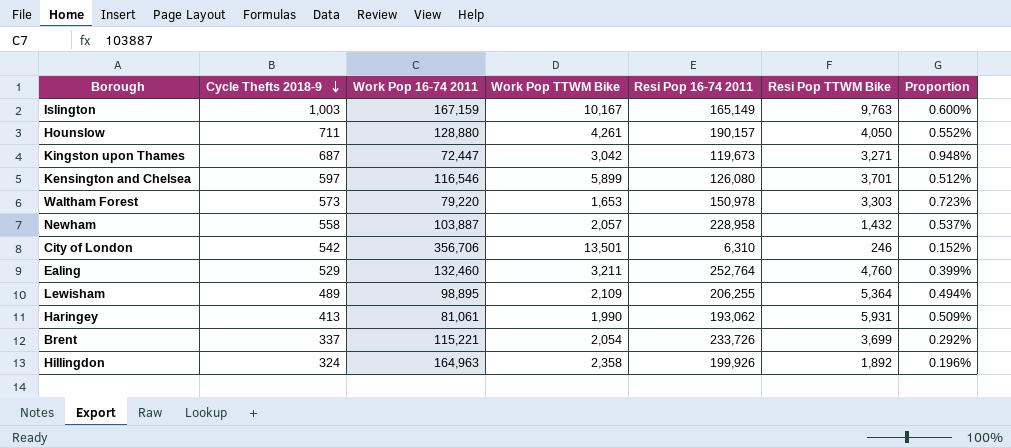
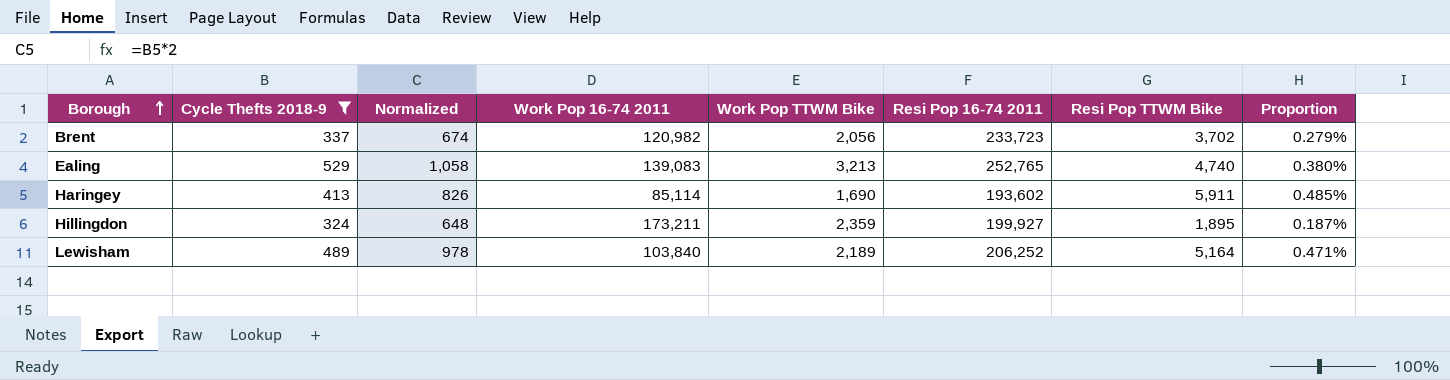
filter: none -> Cycle Thefts 2018-9 <= 529
row order: Cycle Thefts 2018-9 descending -> Borough ascending
column Normalized | formula: none -> [Cycle Thefts 2018-9] * 2
Brent | Work Pop 16-74 2011: 115,221 -> 120,982
Brent | Work Pop TTWM Bike: 2,054 -> 2,056
Brent | Resi Pop 16-74 2011: 233,726 -> 233,723
Brent | Resi Pop TTWM Bike: 3,699 -> 3,702
Brent | Proportion: 0.292% -> 0.279%
Ealing | Work Pop 16-74 2011: 132,460 -> 139,083
Ealing | Work Pop TTWM Bike: 3,211 -> 3,213
Ealing | Resi Pop 16-74 2011: 252,764 -> 252,765
Ealing | Resi Pop TTWM Bike: 4,760 -> 4,740
Ealing | Proportion: 0.399% -> 0.380%
Haringey | Work Pop 16-74 2011: 81,061 -> 85,114
Haringey | Work Pop TTWM Bike: 1,990 -> 1,690
Haringey | Resi Pop 16-74 2011: 193,062 -> 193,602
Haringey | Resi Pop TTWM Bike: 5,931 -> 5,911
Haringey | Proportion: 0.509% -> 0.485%
Hillingdon | Work Pop 16-74 2011: 164,963 -> 173,211
Hillingdon | Work Pop TTWM Bike: 2,358 -> 2,359
Hillingdon | Resi Pop 16-74 2011: 199,926 -> 199,927
Hillingdon | Resi Pop TTWM Bike: 1,892 -> 1,895
Hillingdon | Proportion: 0.196% -> 0.187%
Lewisham | Work Pop 16-74 2011: 98,895 -> 103,840
Lewisham | Work Pop TTWM Bike: 2,109 -> 2,189
Lewisham | Resi Pop 16-74 2011: 206,255 -> 206,252
Lewisham | Resi Pop TTWM Bike: 5,364 -> 5,164
Lewisham | Proportion: 0.494% -> 0.471%

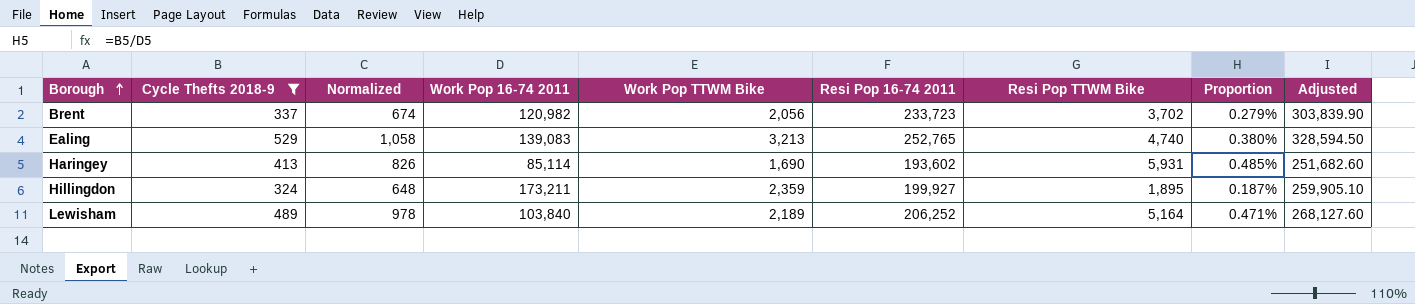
column Adjusted | formula: none -> [Resi Pop 16-74 2011] * 1.3
Haringey | Resi Pop TTWM Bike: 5,911 -> 5,931

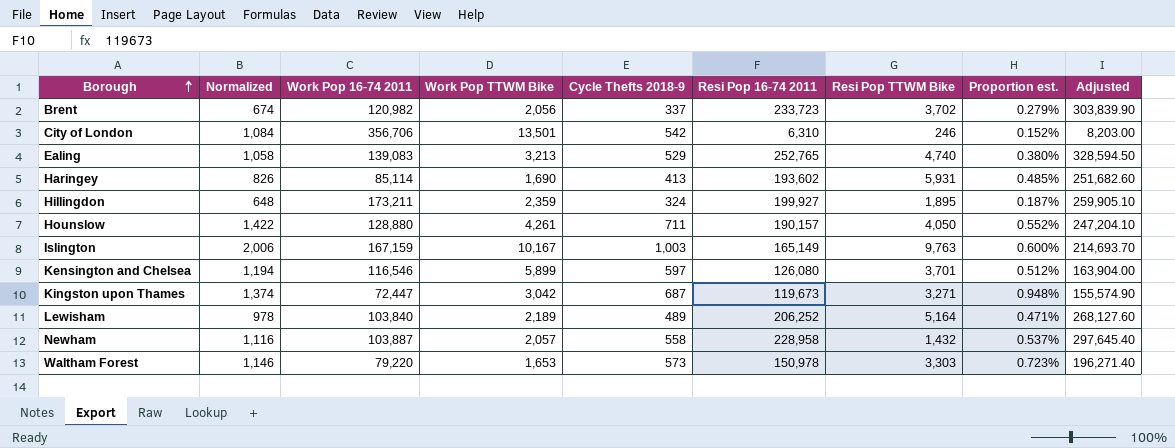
filter: Cycle Thefts 2018-9 <= 529 -> none
column Cycle Thefts 2018-9 | position: 2 -> 5
column name: Proportion -> Proportion est.

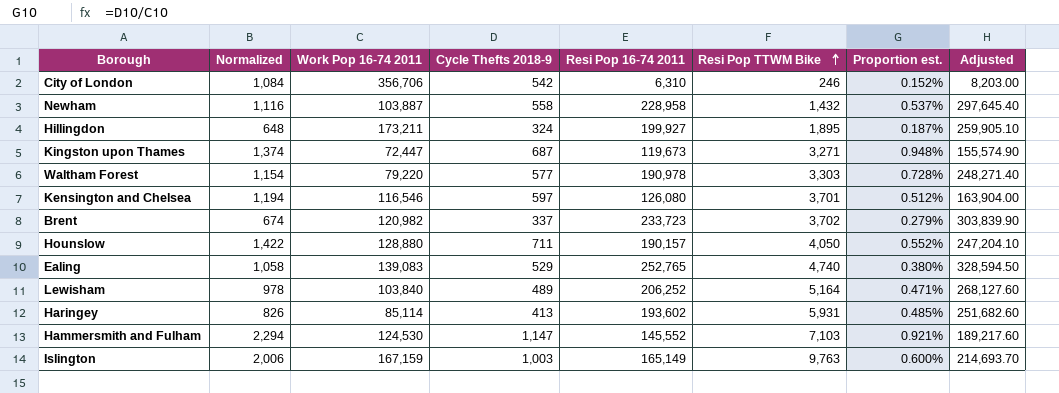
row order: Borough ascending -> Resi Pop TTWM Bike ascending
column Work Pop TTWM Bike | position: 4 -> none
Waltham Forest | Normalized: 1,146 -> 1,154
Waltham Forest | Cycle Thefts 2018-9: 573 -> 577
Waltham Forest | Resi Pop 16-74 2011: 150,978 -> 190,978
Waltham Forest | Proportion est.: 0.723% -> 0.728%
Waltham Forest | Adjusted: 196,271.40 -> 248,271.40
row Hammersmith and Fulham: none -> 2,294 | 124,530 | 1,147 | 145,552 | 7,103 | 0.921% | 189,217.60

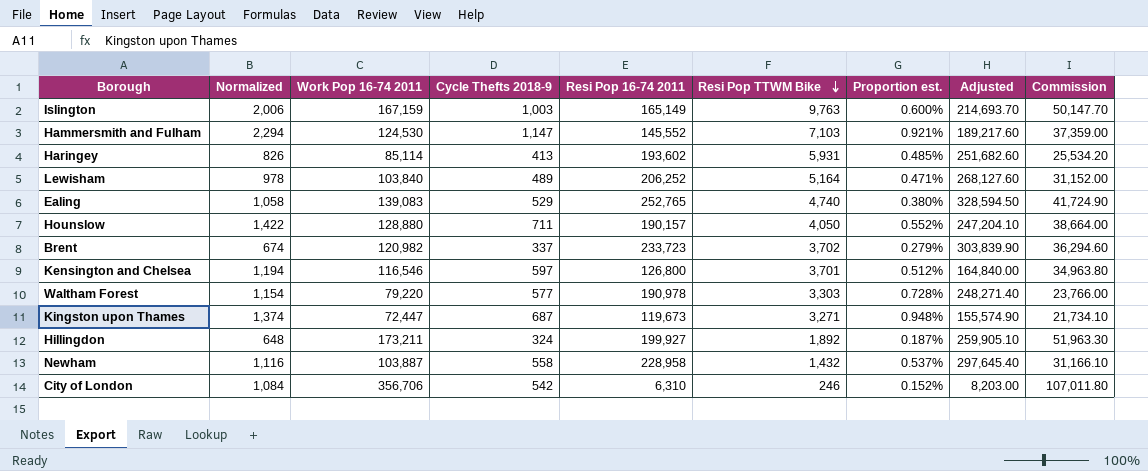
row order: Resi Pop TTWM Bike ascending -> Resi Pop TTWM Bike descending
column Commission | formula: none -> [Work Pop 16-74 2011] * 0.3
Kensington and Chelsea | Resi Pop 16-74 2011: 126,080 -> 126,800
Kensington and Chelsea | Adjusted: 163,904.00 -> 164,840.00
Hillingdon | Resi Pop TTWM Bike: 1,895 -> 1,892

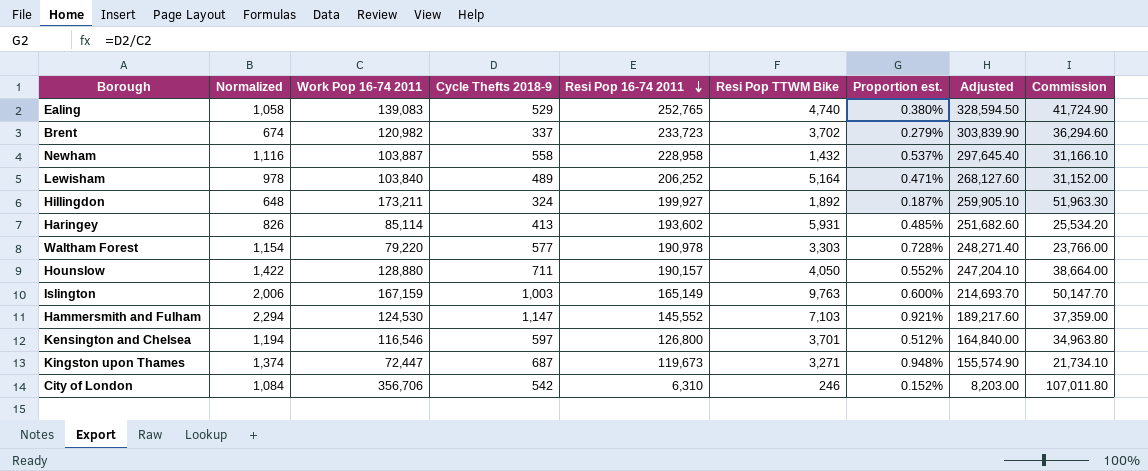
row order: Resi Pop TTWM Bike descending -> Resi Pop 16-74 2011 descending

